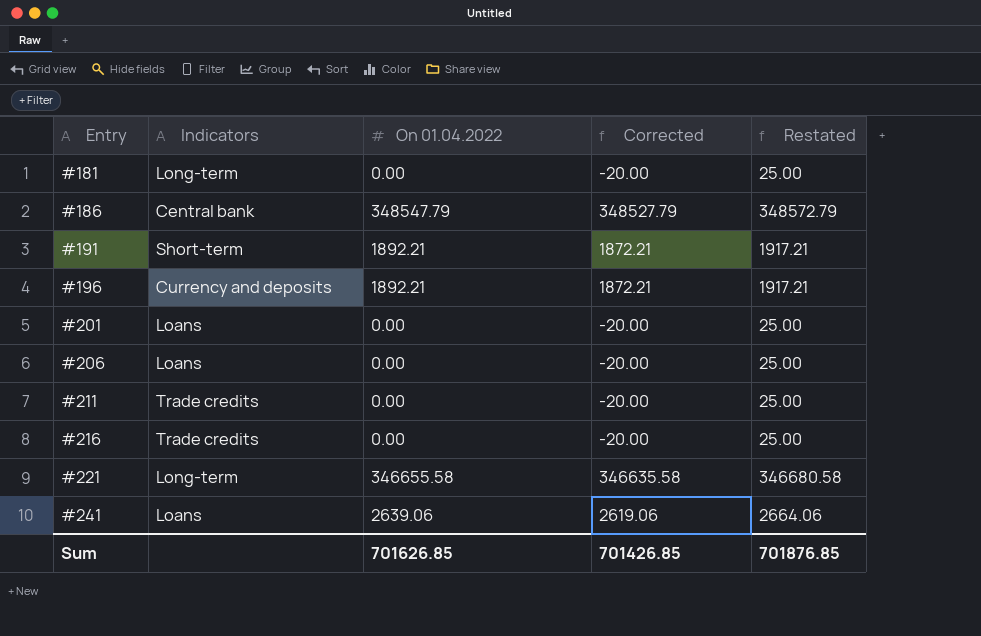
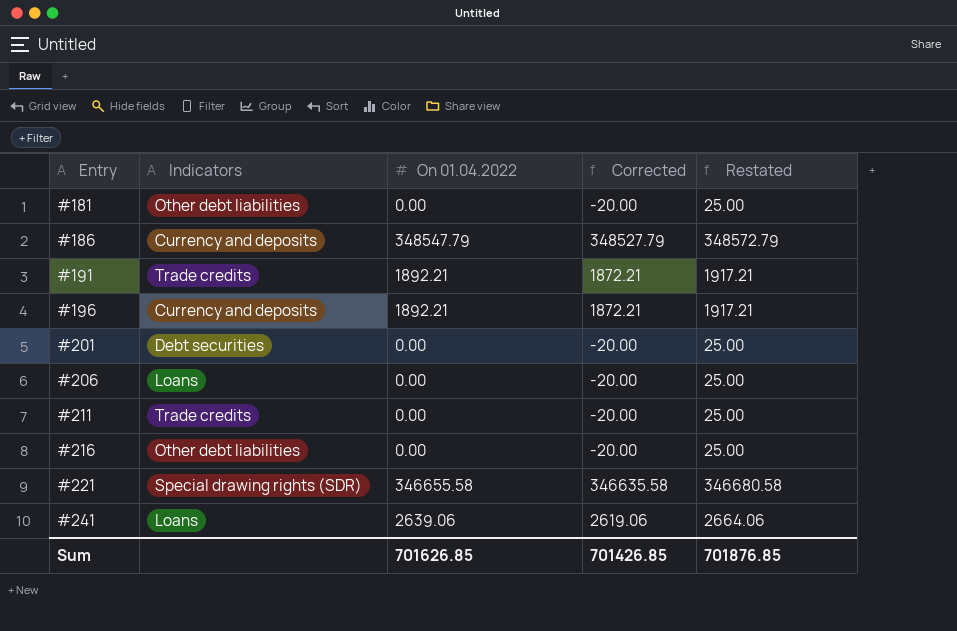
#181 | Indicators: Long-term -> Other debt liabilities
#186 | Indicators: Central bank -> Currency and deposits
#191 | Indicators: Short-term -> Trade credits
#201 | Indicators: Loans -> Debt securities
#216 | Indicators: Trade credits -> Other debt liabilities
#221 | Indicators: Long-term -> Special drawing rights (SDR)

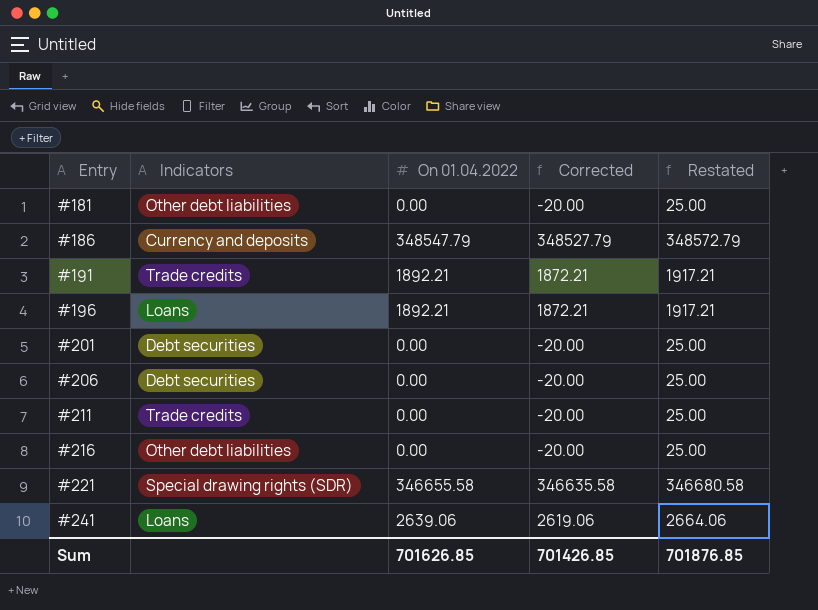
#196 | Indicators: Currency and deposits -> Loans
#206 | Indicators: Loans -> Debt securities

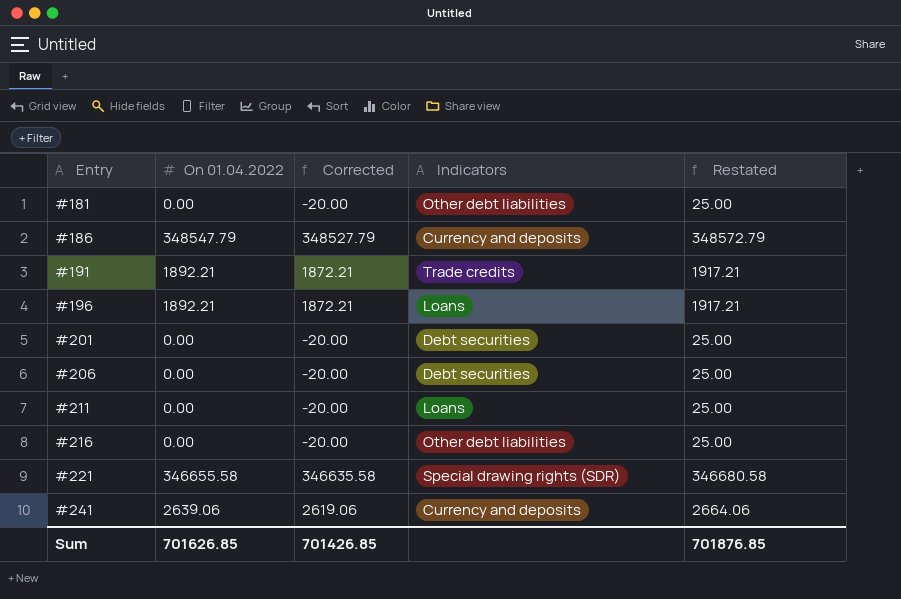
column Indicators | position: 2 -> 4
#211 | Indicators: Trade credits -> Loans
#241 | Indicators: Loans -> Currency and deposits

